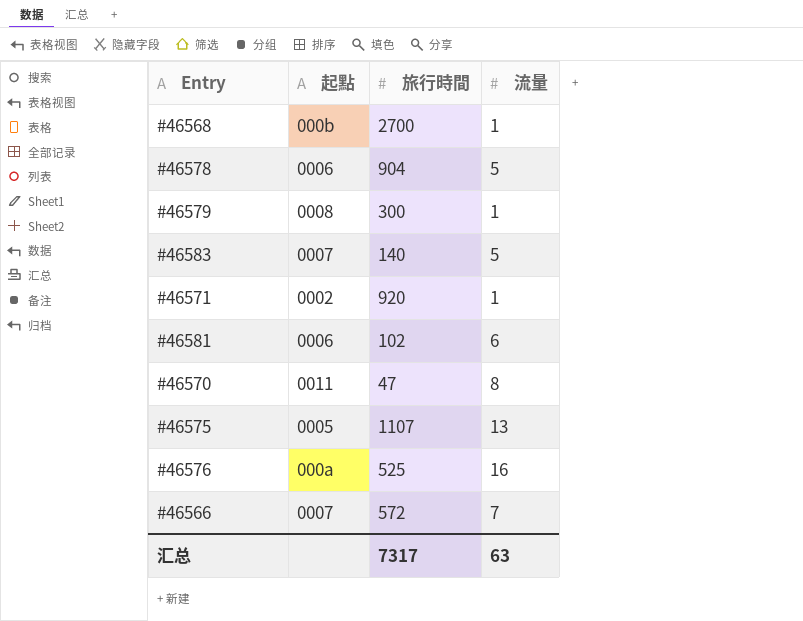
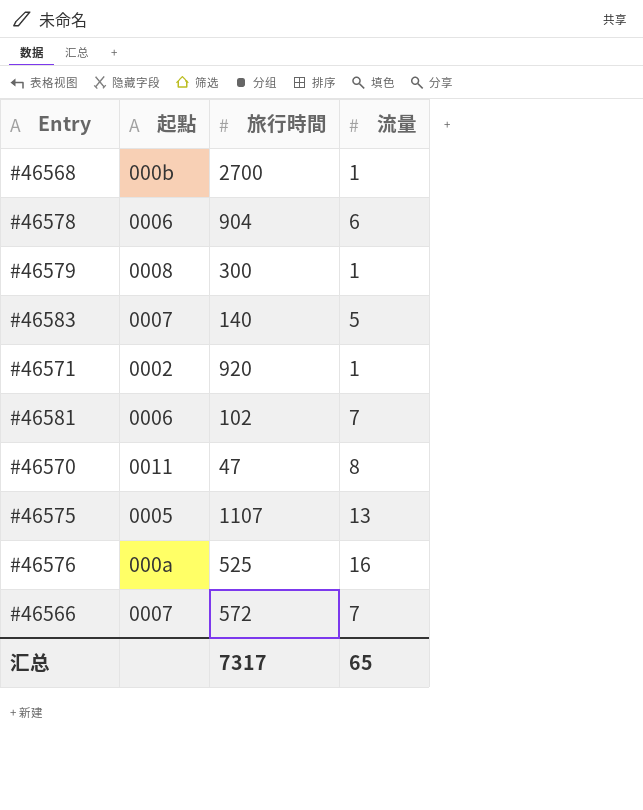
#46578 | 流量: 5 -> 6
#46581 | 流量: 6 -> 7
汇总 | 流量: 63 -> 65

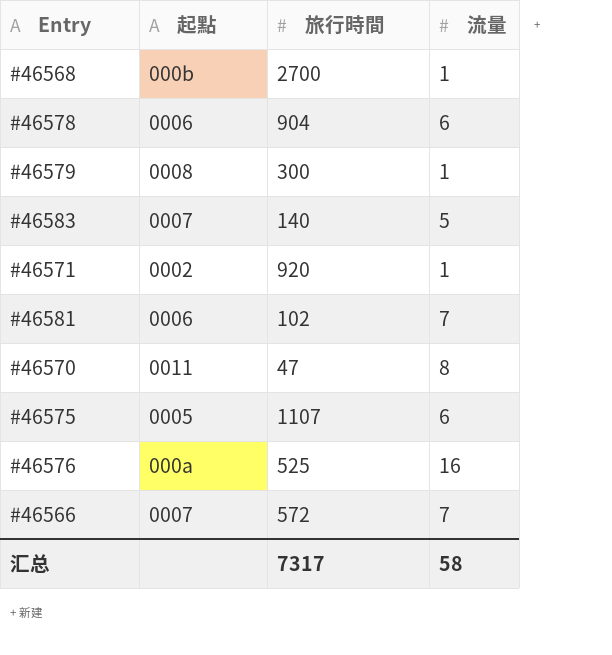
#46575 | 流量: 13 -> 6
汇总 | 流量: 65 -> 58

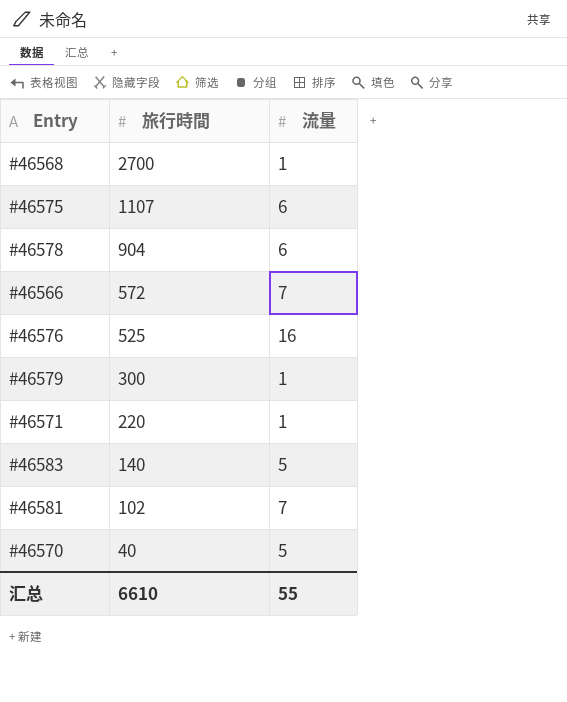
row order: none -> 旅行時間 descending
column 起點 | position: 2 -> none
#46571 | 旅行時間: 920 -> 220
#46570 | 旅行時間: 47 -> 40
#46570 | 流量: 8 -> 5
汇总 | 旅行時間: 7317 -> 6610
汇总 | 流量: 58 -> 55

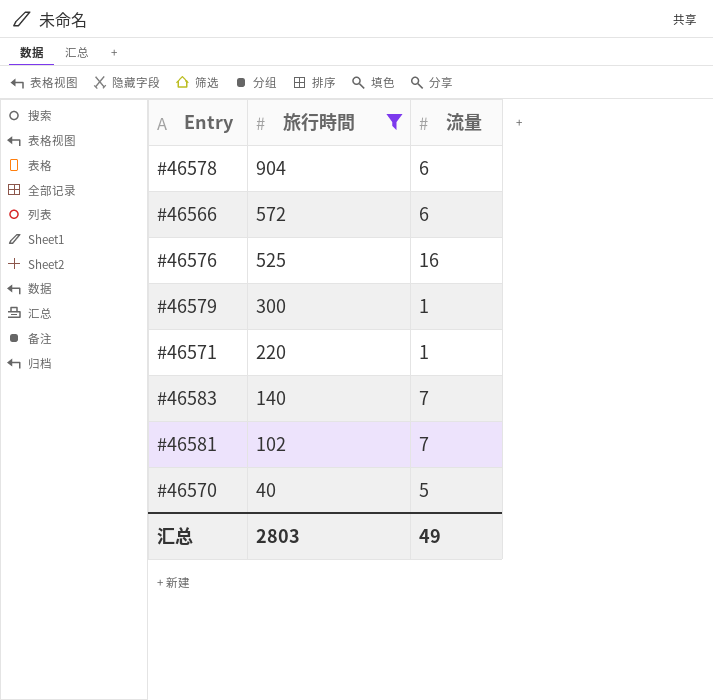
filter: none -> 旅行時間 <= 904
#46566 | 流量: 7 -> 6
#46583 | 流量: 5 -> 7
汇总 | 旅行時間: 6610 -> 2803
汇总 | 流量: 55 -> 49

